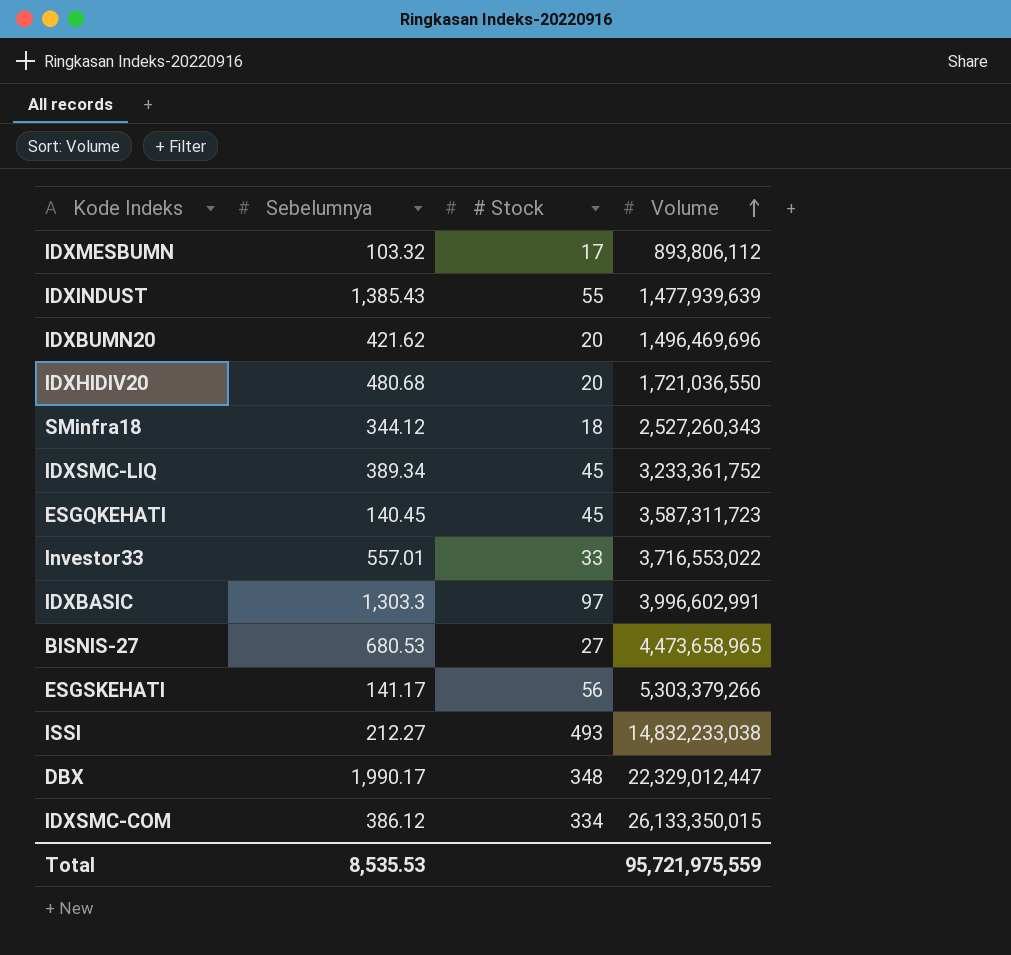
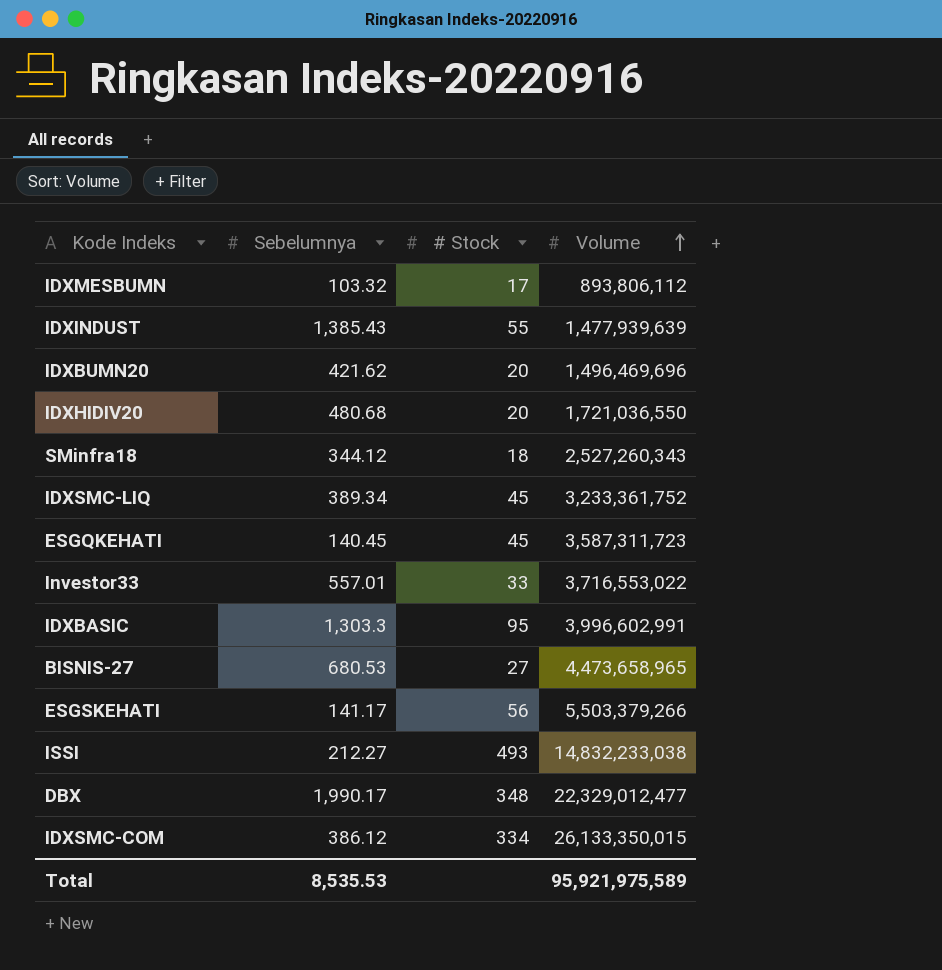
IDXBASIC | # Stock: 97 -> 95
ESGSKEHATI | Volume: 5,303,379,266 -> 5,503,379,266
DBX | Volume: 22,329,012,447 -> 22,329,012,477
Total | Volume: 95,721,975,559 -> 95,921,975,589

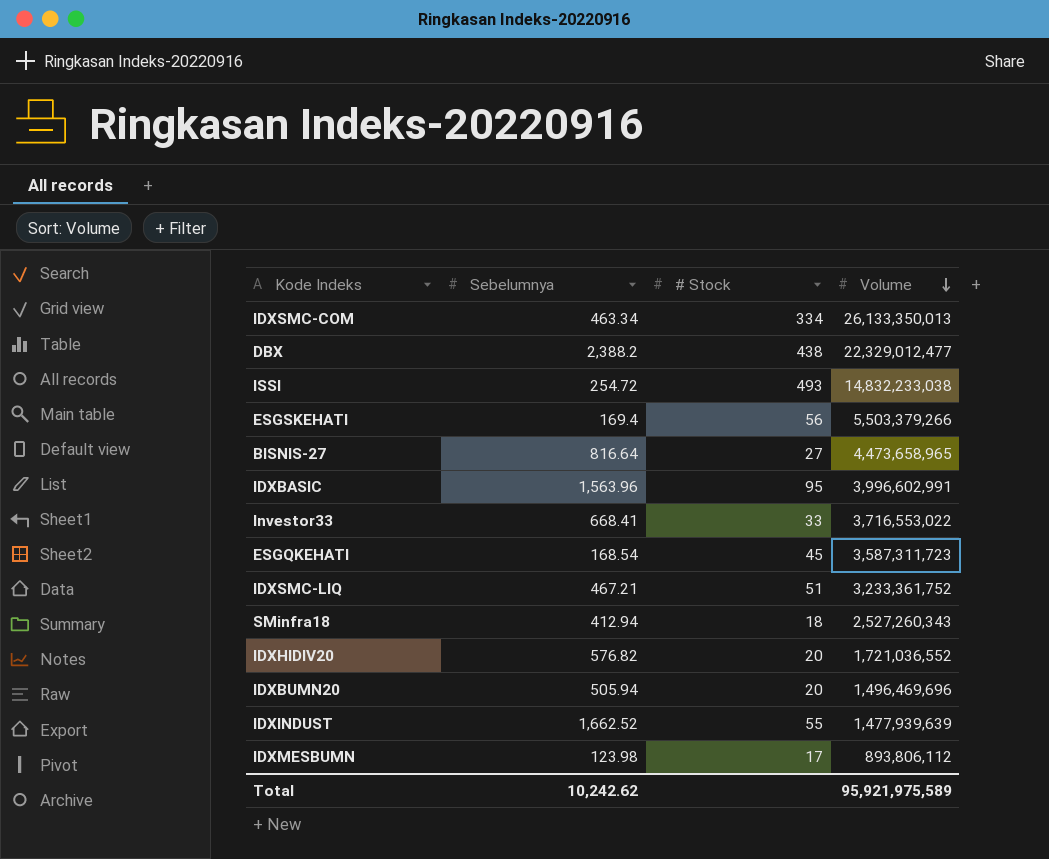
row order: Volume ascending -> Volume descending
IDXSMC-COM | Sebelumnya: 386.12 -> 463.34
IDXSMC-COM | Volume: 26,133,350,015 -> 26,133,350,013
DBX | Sebelumnya: 1,990.17 -> 2,388.2
DBX | # Stock: 348 -> 438
ISSI | Sebelumnya: 212.27 -> 254.72
ESGSKEHATI | Sebelumnya: 141.17 -> 169.4
BISNIS-27 | Sebelumnya: 680.53 -> 816.64
IDXBASIC | Sebelumnya: 1,303.3 -> 1,563.96
Investor33 | Sebelumnya: 557.01 -> 668.41
ESGQKEHATI | Sebelumnya: 140.45 -> 168.54
IDXSMC-LIQ | Sebelumnya: 389.34 -> 467.21
IDXSMC-LIQ | # Stock: 45 -> 51
SMinfra18 | Sebelumnya: 344.12 -> 412.94
IDXHIDIV20 | Sebelumnya: 480.68 -> 576.82
IDXHIDIV20 | Volume: 1,721,036,550 -> 1,721,036,552
IDXBUMN20 | Sebelumnya: 421.62 -> 505.94
IDXINDUST | Sebelumnya: 1,385.43 -> 1,662.52
IDXMESBUMN | Sebelumnya: 103.32 -> 123.98
Total | Sebelumnya: 8,535.53 -> 10,242.62

